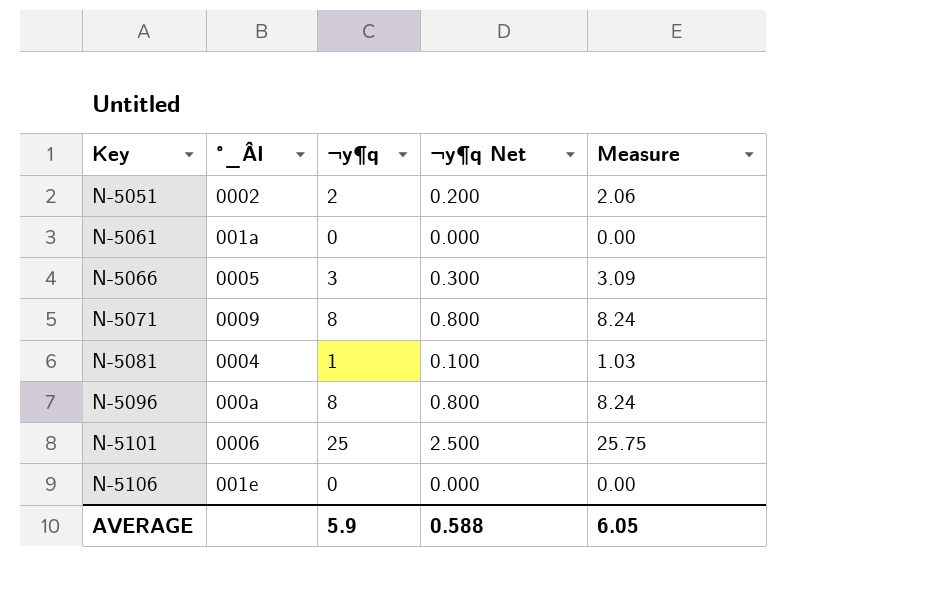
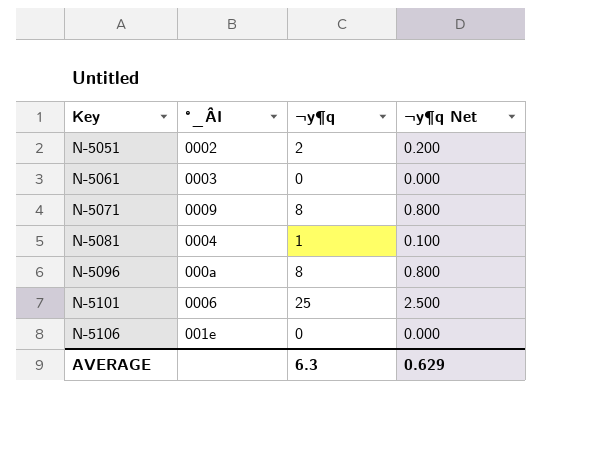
column Measure | formula: [¬y¶q] * 1.03 -> none
row N-5066: 0005 | 3 | 0.300 | 3.09 -> none
N-5061 | °_ÂI: 001a -> 0003
AVERAGE | ¬y¶q: 5.9 -> 6.3
AVERAGE | ¬y¶q Net: 0.588 -> 0.629

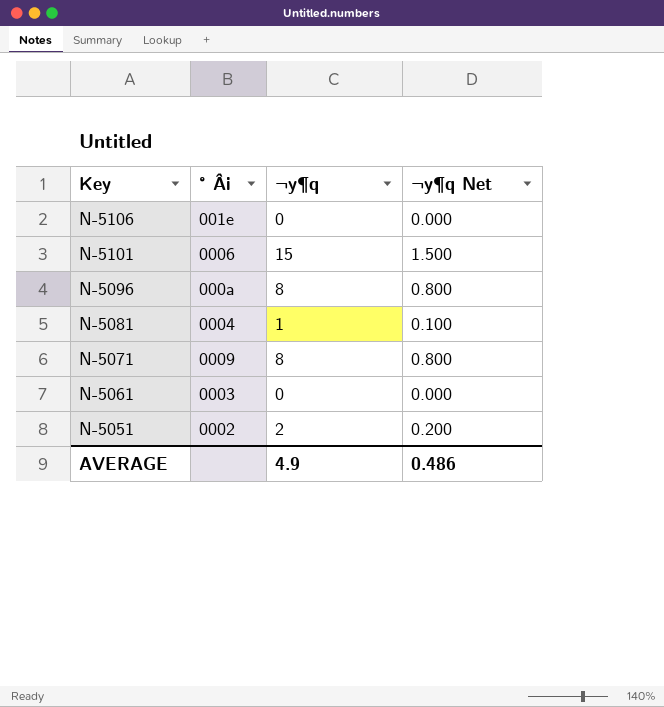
row order: Key ascending -> Key descending
column name: °_ÂI -> ° Âi
N-5101 | ¬y¶q: 25 -> 15
N-5101 | ¬y¶q Net: 2.500 -> 1.500
AVERAGE | ¬y¶q: 6.3 -> 4.9
AVERAGE | ¬y¶q Net: 0.629 -> 0.486

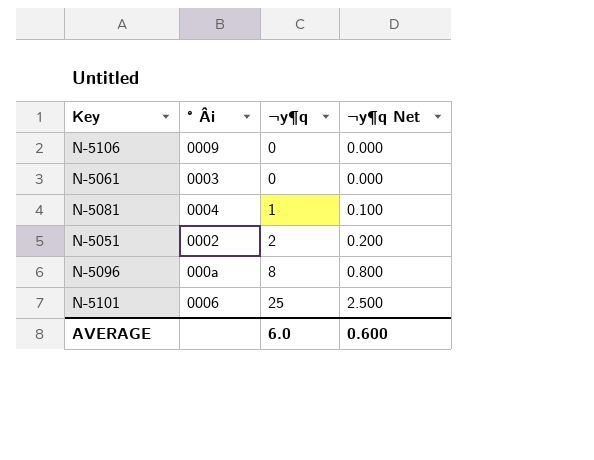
row order: Key descending -> ¬y¶q ascending
row N-5071: 0009 | 8 | 0.800 -> none
N-5106 | ° Âi: 001e -> 0009
N-5101 | ¬y¶q: 15 -> 25
N-5101 | ¬y¶q Net: 1.500 -> 2.500
AVERAGE | ¬y¶q: 4.9 -> 6.0
AVERAGE | ¬y¶q Net: 0.486 -> 0.600

